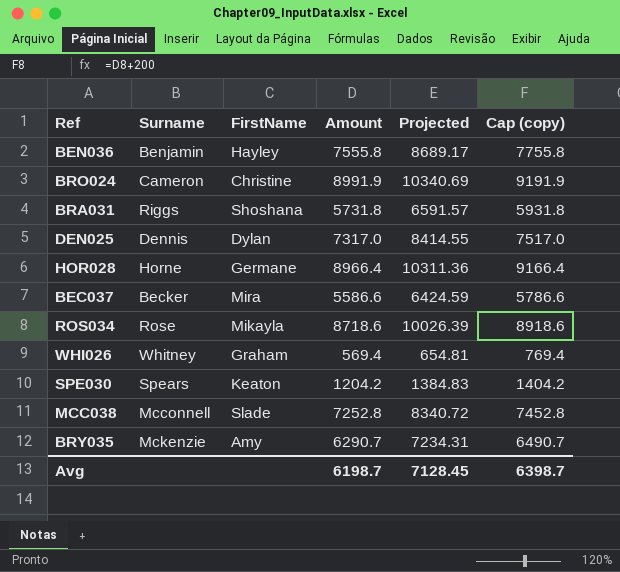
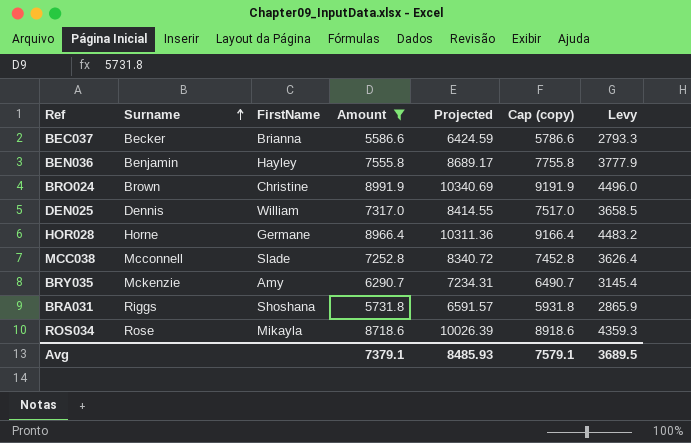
filter: none -> Amount >= 5586.6
row order: none -> Surname ascending
column Levy | formula: none -> [Amount] * 0.5
BEC037 | FirstName: Mira -> Brianna
BRO024 | Surname: Cameron -> Brown
DEN025 | FirstName: Dylan -> William
Avg | Amount: 6198.7 -> 7379.1
Avg | Projected: 7128.45 -> 8485.93
Avg | Cap (copy): 6398.7 -> 7579.1

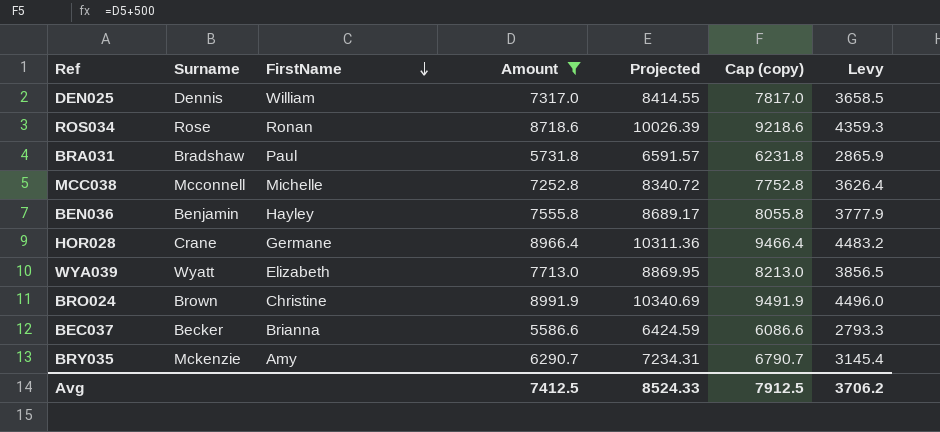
row order: Surname ascending -> FirstName descending
column Cap (copy) | formula: [Amount] + 200 -> [Amount] + 500
ROS034 | FirstName: Mikayla -> Ronan
BRA031 | Surname: Riggs -> Bradshaw
BRA031 | FirstName: Shoshana -> Paul
MCC038 | FirstName: Slade -> Michelle
HOR028 | Surname: Horne -> Crane
row WYA039: none -> Wyatt | Elizabeth | 7713.0 | 8869.95 | 8213.0 | 3856.5
Avg | Amount: 7379.1 -> 7412.5
Avg | Projected: 8485.93 -> 8524.33
Avg | Cap (copy): 7579.1 -> 7912.5
Avg | Levy: 3689.5 -> 3706.2

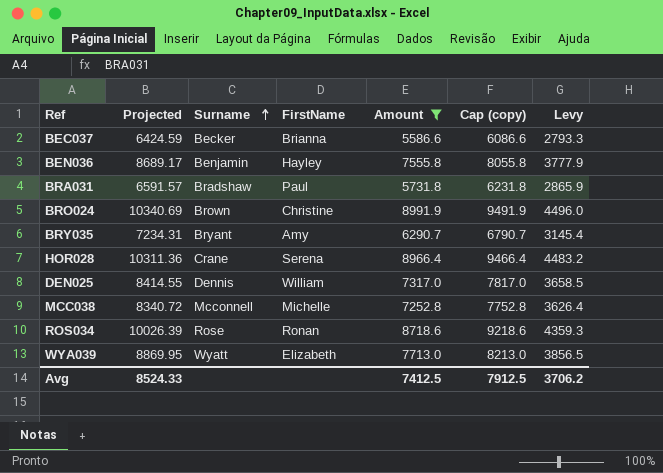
row order: FirstName descending -> Surname ascending
column Projected | position: 5 -> 2
BRY035 | Surname: Mckenzie -> Bryant
HOR028 | FirstName: Germane -> Serena

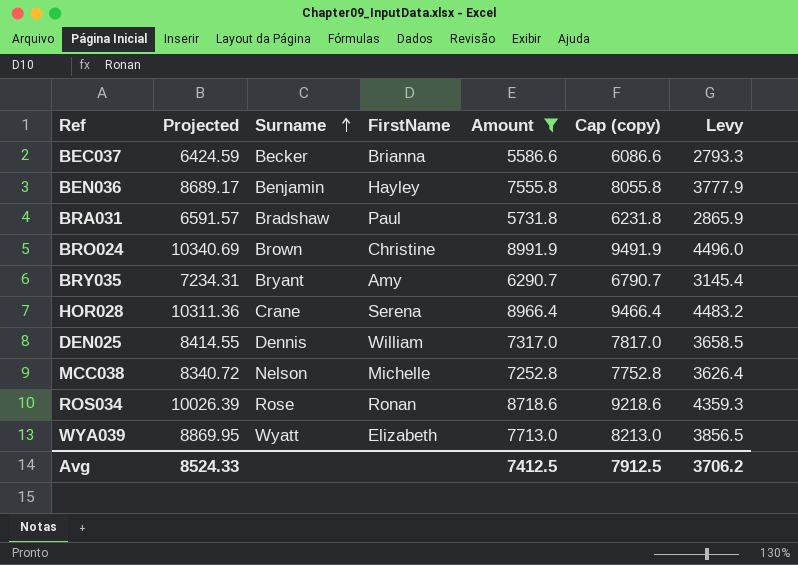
MCC038 | Surname: Mcconnell -> Nelson

